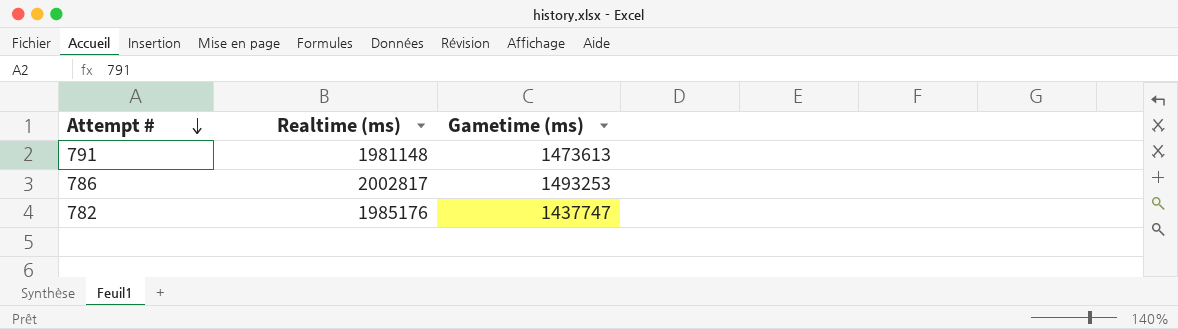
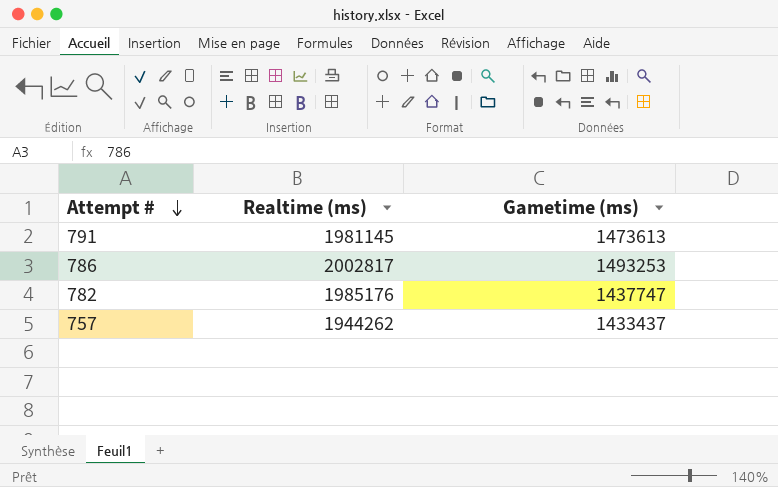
791 | Realtime (ms): 1981148 -> 1981145
row 757: none -> 1944262 | 1433437

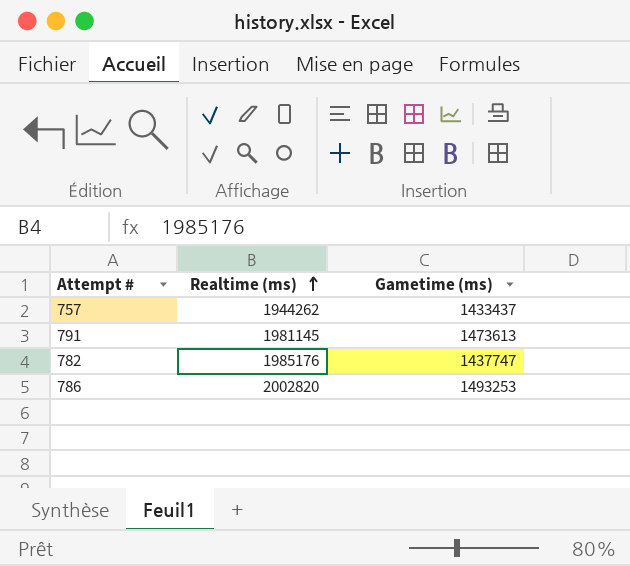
row order: Attempt # descending -> Realtime (ms) ascending
786 | Realtime (ms): 2002817 -> 2002820

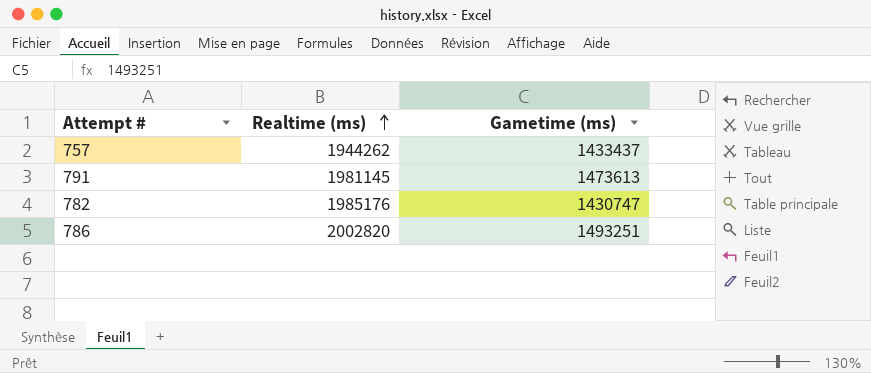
782 | Gametime (ms): 1437747 -> 1430747
786 | Gametime (ms): 1493253 -> 1493251

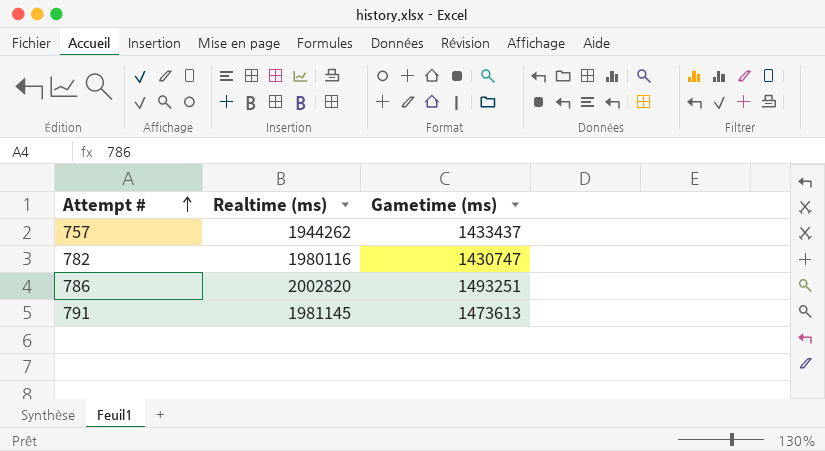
row order: Realtime (ms) ascending -> Attempt # ascending
782 | Realtime (ms): 1985176 -> 1980116

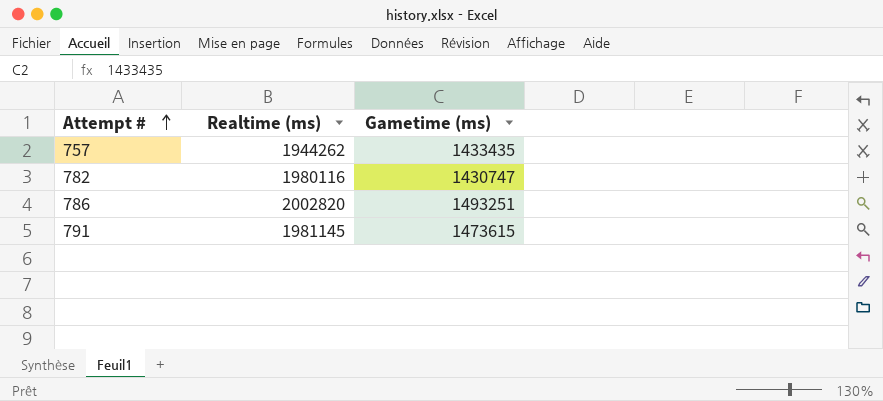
757 | Gametime (ms): 1433437 -> 1433435
791 | Gametime (ms): 1473613 -> 1473615

